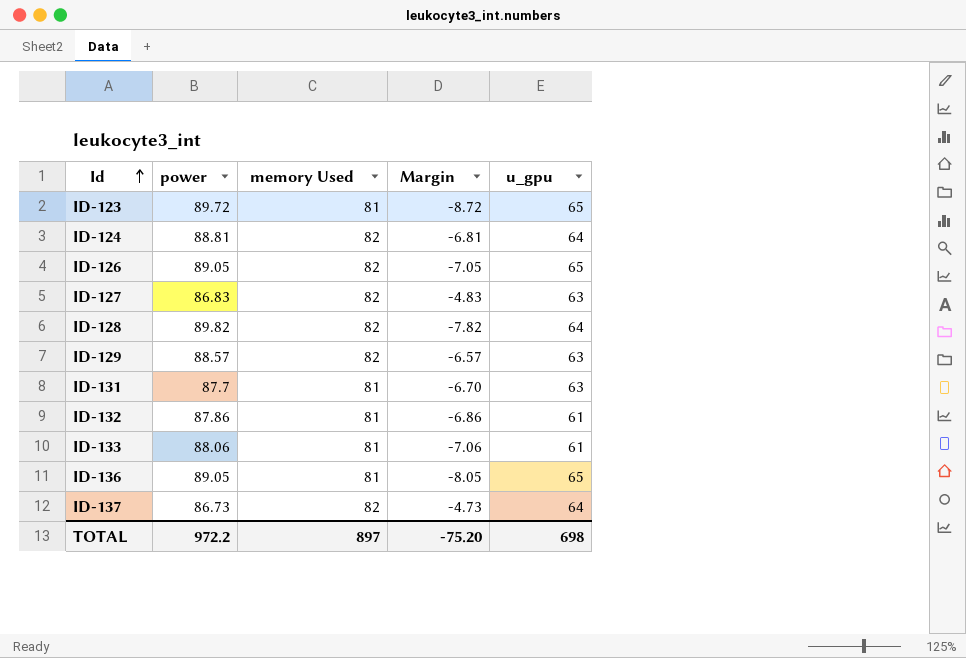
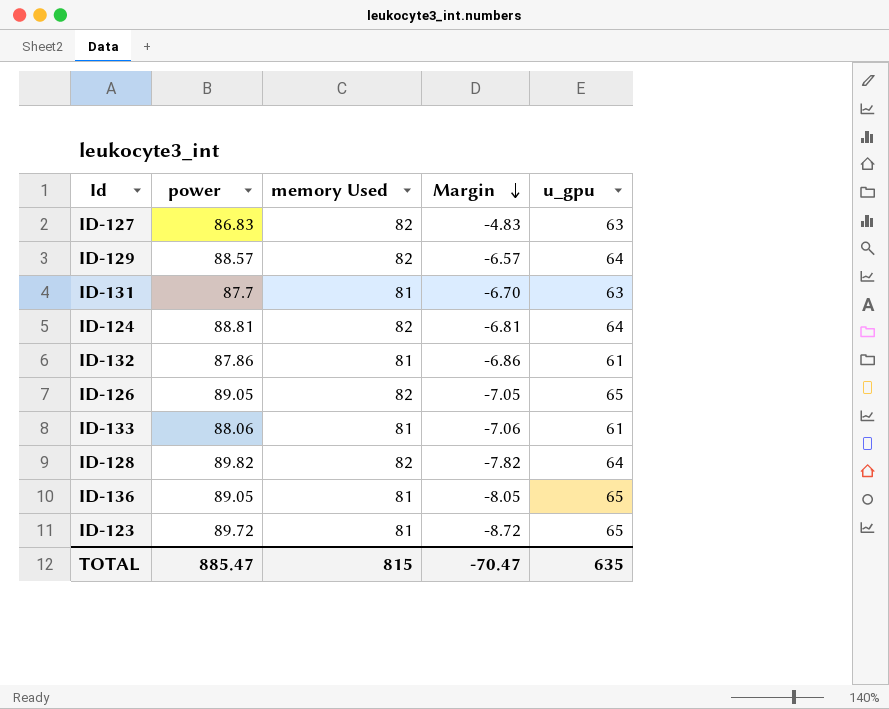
row order: Id ascending -> Margin descending
row ID-137: 86.73 | 82 | -4.73 | 64 -> none
ID-129 | u_gpu: 63 -> 64
TOTAL | power: 972.2 -> 885.47
TOTAL | memory Used: 897 -> 815
TOTAL | Margin: -75.20 -> -70.47
TOTAL | u_gpu: 698 -> 635

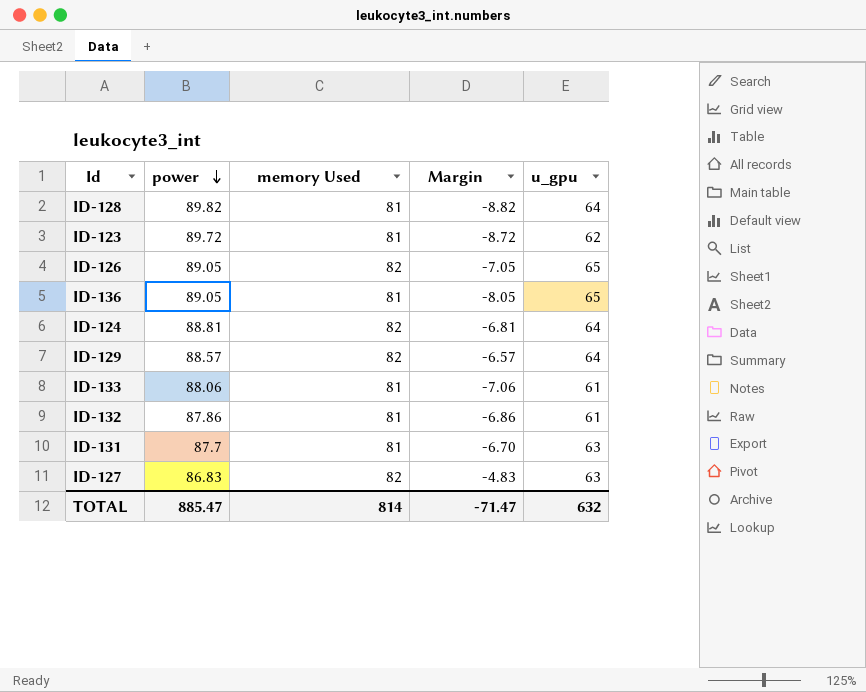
row order: Margin descending -> power descending
ID-128 | memory Used: 82 -> 81
ID-128 | Margin: -7.82 -> -8.82
ID-123 | u_gpu: 65 -> 62
TOTAL | memory Used: 815 -> 814
TOTAL | Margin: -70.47 -> -71.47
TOTAL | u_gpu: 635 -> 632

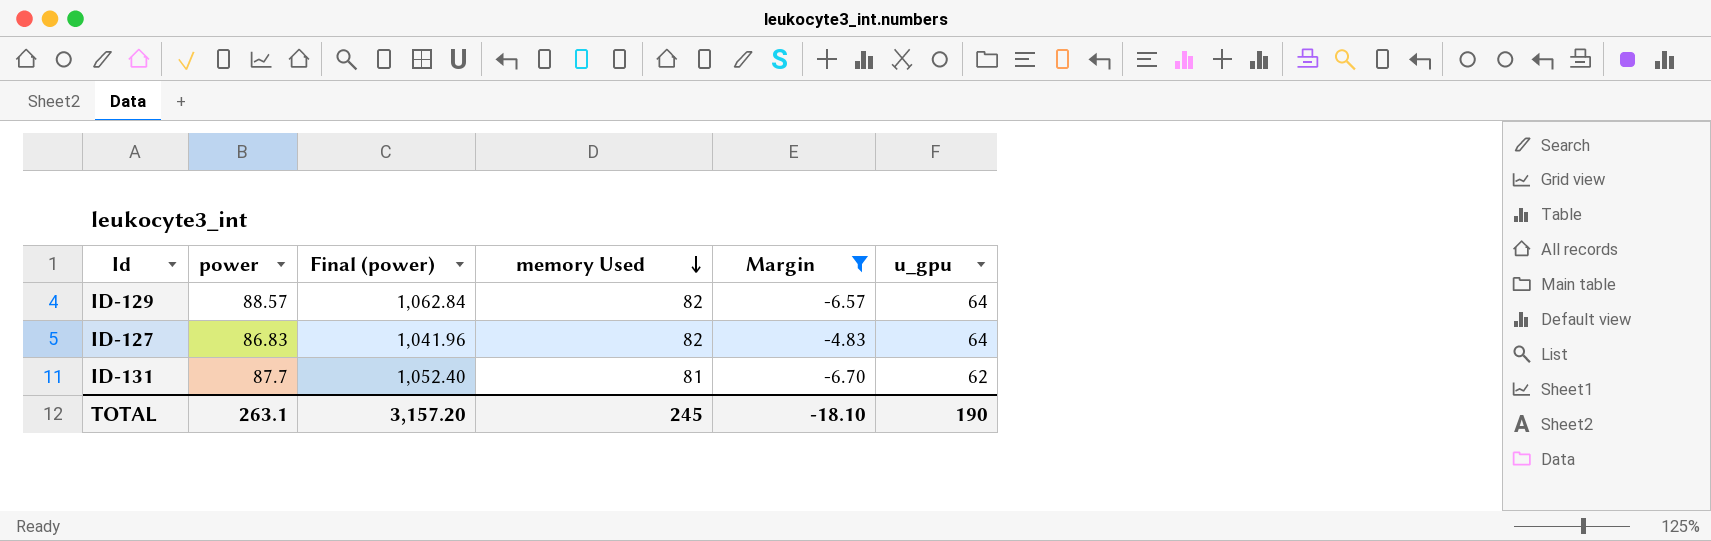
filter: none -> Margin >= -6.70
row order: power descending -> memory Used descending
column Final (power) | formula: none -> [power] * 12
ID-127 | u_gpu: 63 -> 64
ID-131 | u_gpu: 63 -> 62
TOTAL | power: 885.47 -> 263.1
TOTAL | memory Used: 814 -> 245
TOTAL | Margin: -71.47 -> -18.10
TOTAL | u_gpu: 632 -> 190

